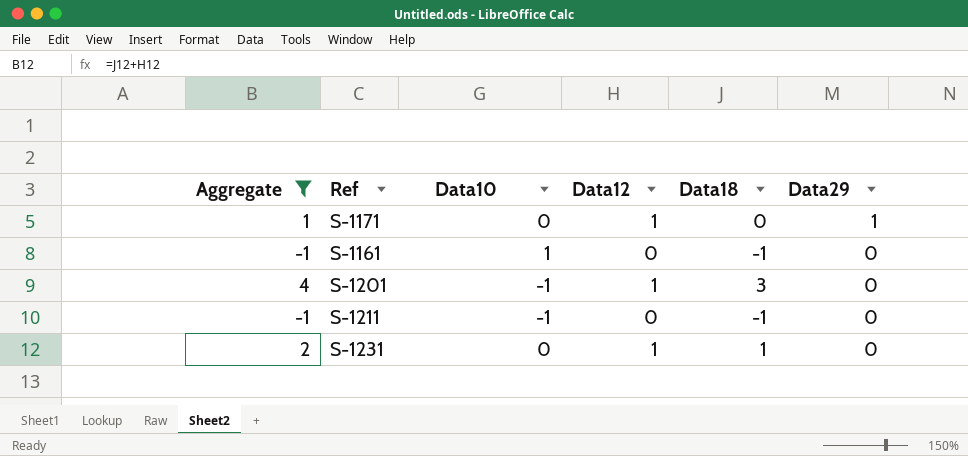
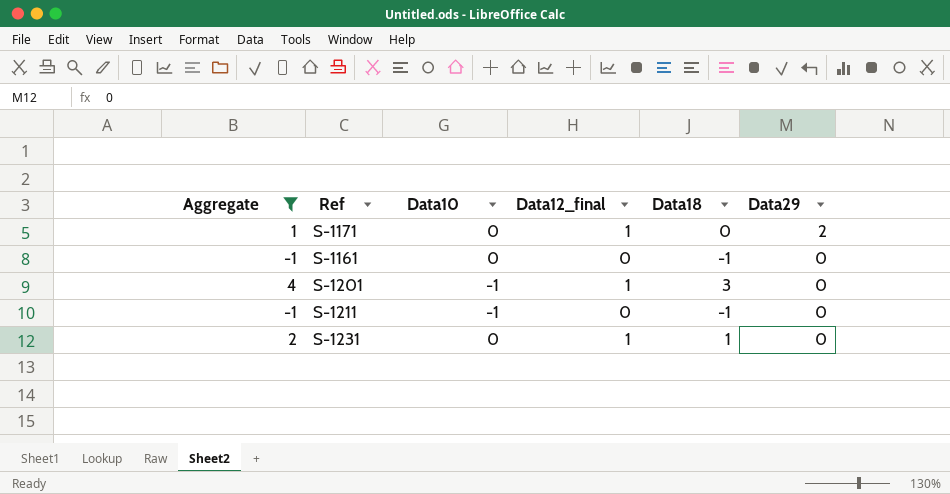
column name: Data12 -> Data12_final
S-1171 | Data29: 1 -> 2
S-1161 | Data10: 1 -> 0

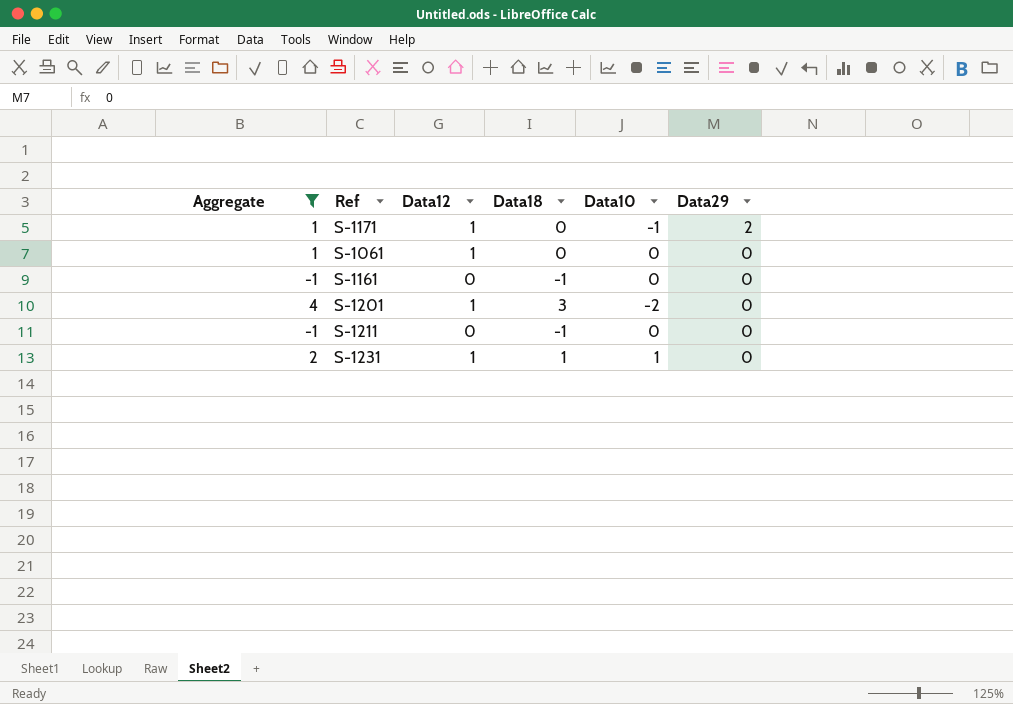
column name: Data12_final -> Data12
column Data10 | position: 3 -> 5
S-1171 | Data10: 0 -> -1
row S-1061: none -> 1 | 1 | 0 | 0 | 0
S-1201 | Data10: -1 -> -2
S-1211 | Data10: -1 -> 0
S-1231 | Data10: 0 -> 1

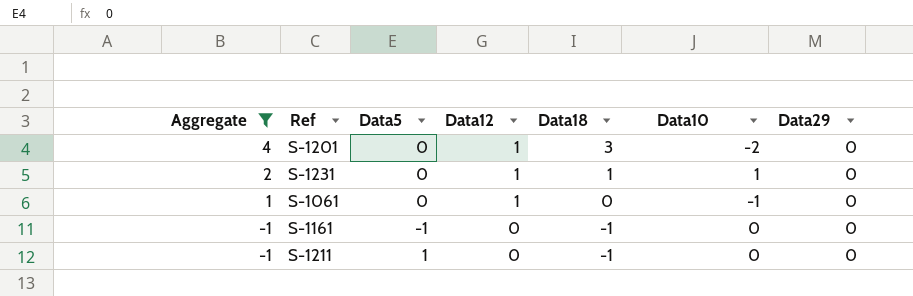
row order: Data29 descending -> Aggregate descending
column Data5 | position: none -> 3
row S-1171: 1 | 1 | 0 | -1 | 2 -> none
S-1061 | Data10: 0 -> -1

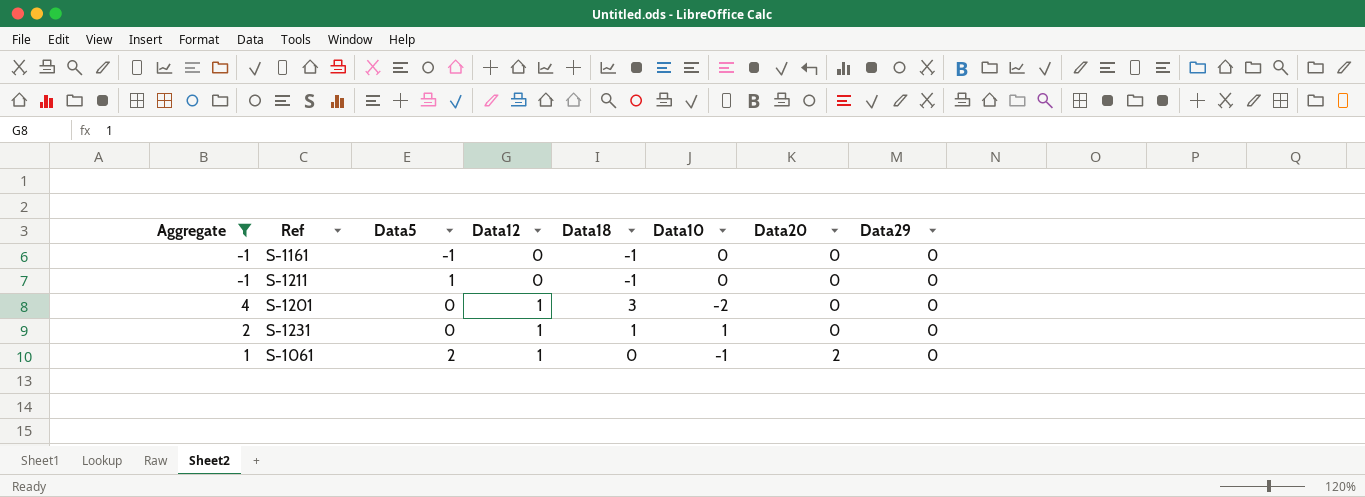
row order: Aggregate descending -> Data12 ascending
column Data20 | position: none -> 7
S-1061 | Data5: 0 -> 2

